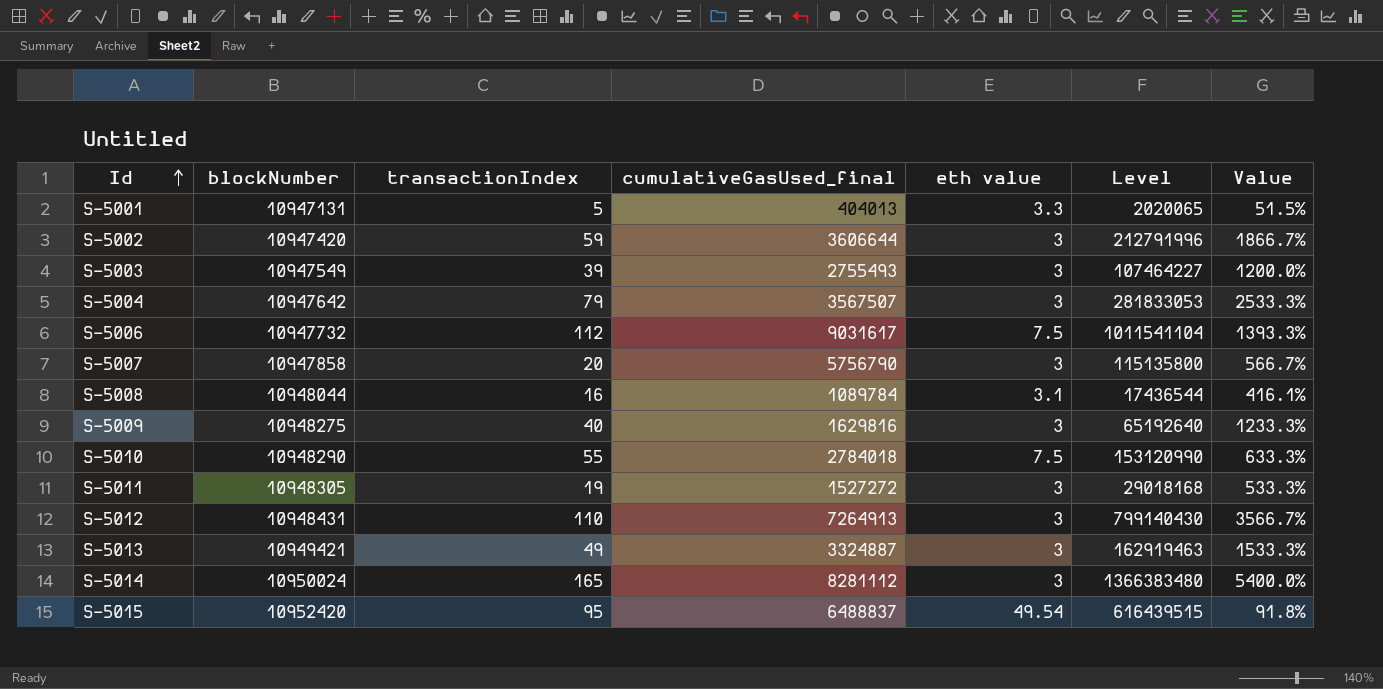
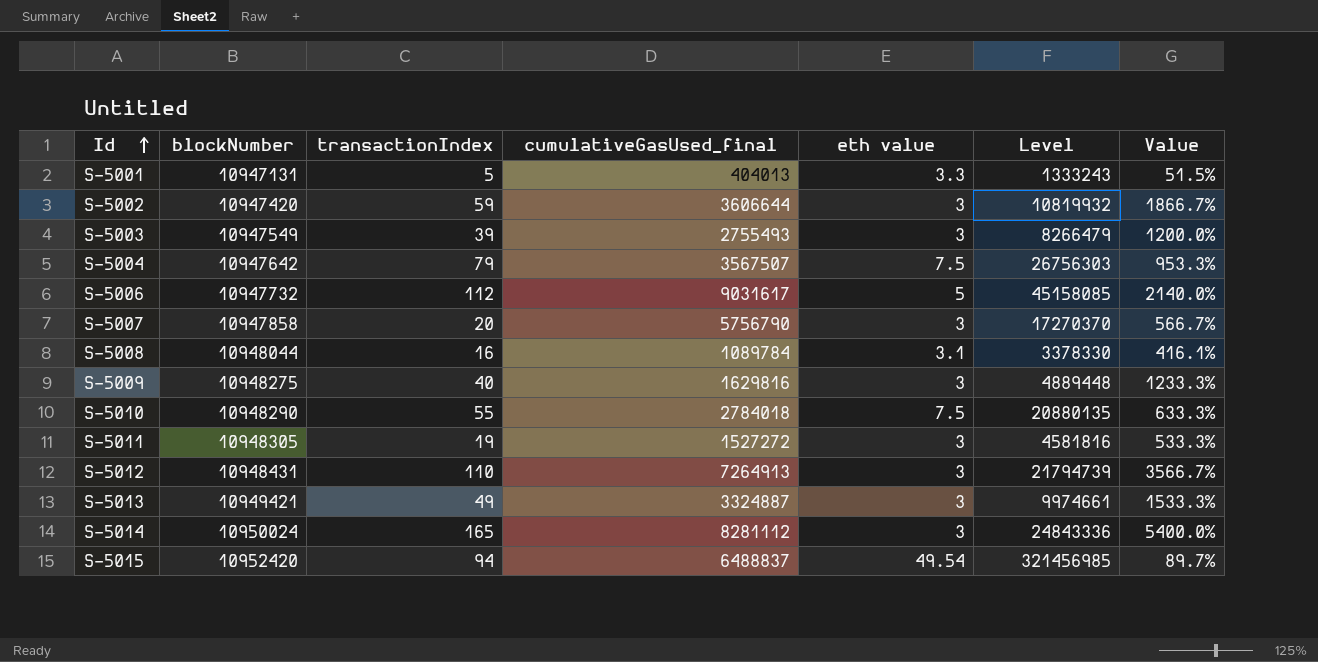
column Level | formula: [transactionIndex] * [cumulativeGasUsed_final] -> [cumulativeGasUsed_final] * [eth value]
S-5004 | eth value: 3 -> 7.5
S-5004 | Value: 2533.3% -> 953.3%
S-5006 | eth value: 7.5 -> 5
S-5006 | Value: 1393.3% -> 2140.0%
S-5015 | transactionIndex: 95 -> 94
S-5015 | Value: 91.8% -> 89.7%

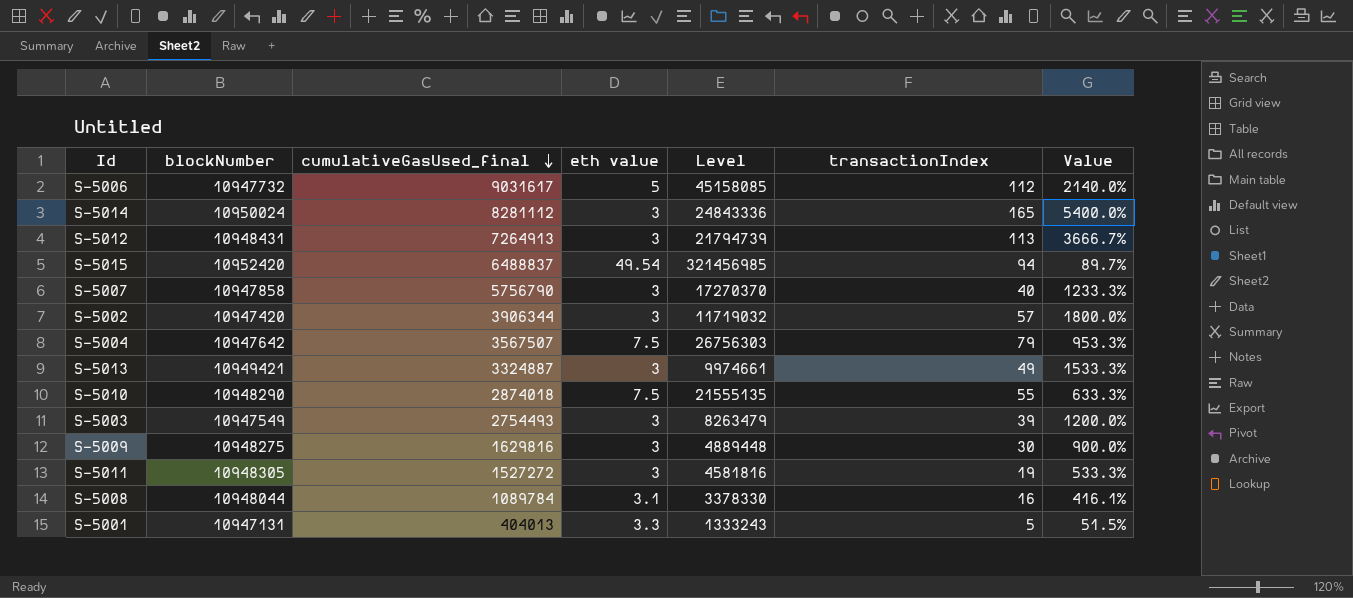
row order: Id ascending -> cumulativeGasUsed_final descending
column transactionIndex | position: 3 -> 6
S-5012 | transactionIndex: 110 -> 113
S-5012 | Value: 3566.7% -> 3666.7%
S-5007 | transactionIndex: 20 -> 40
S-5007 | Value: 566.7% -> 1233.3%
S-5002 | cumulativeGasUsed_final: 3606644 -> 3906344
S-5002 | Level: 10819932 -> 11719032
S-5002 | transactionIndex: 59 -> 57
S-5002 | Value: 1866.7% -> 1800.0%
S-5010 | cumulativeGasUsed_final: 2784018 -> 2874018
S-5010 | Level: 20880135 -> 21555135
S-5003 | cumulativeGasUsed_final: 2755493 -> 2754493
S-5003 | Level: 8266479 -> 8263479
S-5009 | transactionIndex: 40 -> 30
S-5009 | Value: 1233.3% -> 900.0%

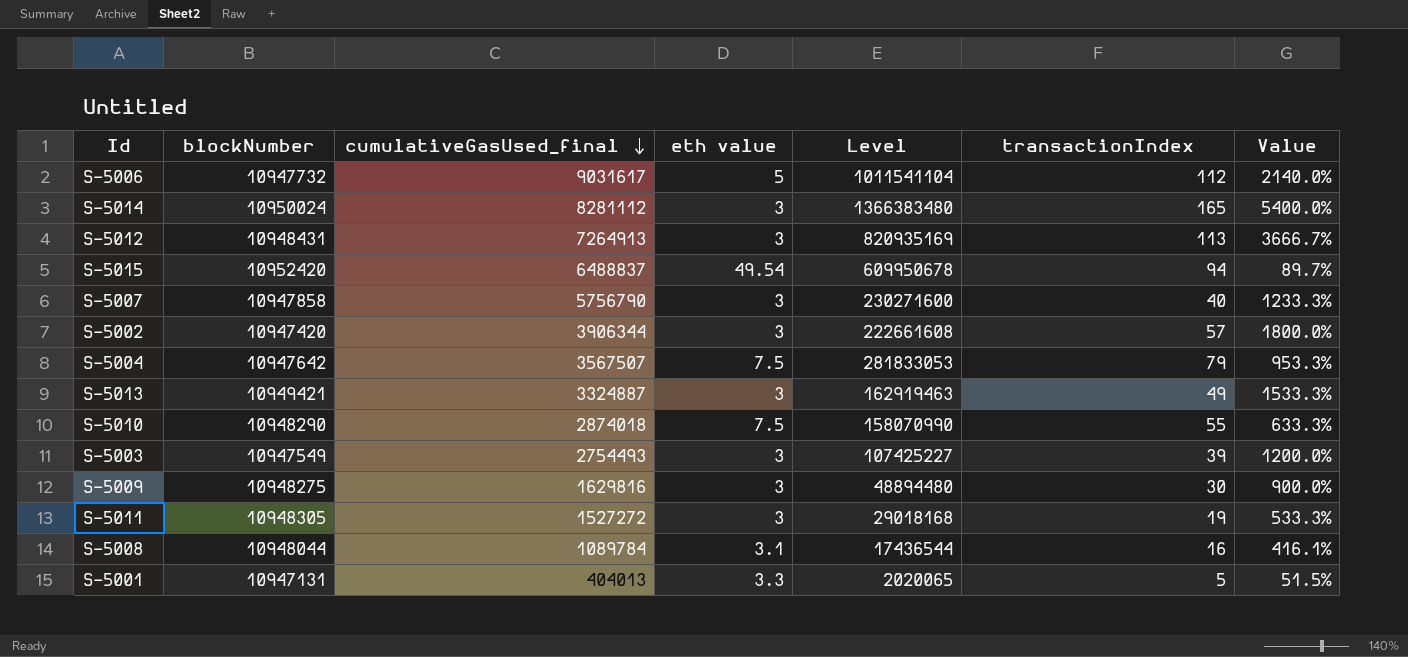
column Level | formula: [cumulativeGasUsed_final] * [eth value] -> [cumulativeGasUsed_final] * [transactionIndex]

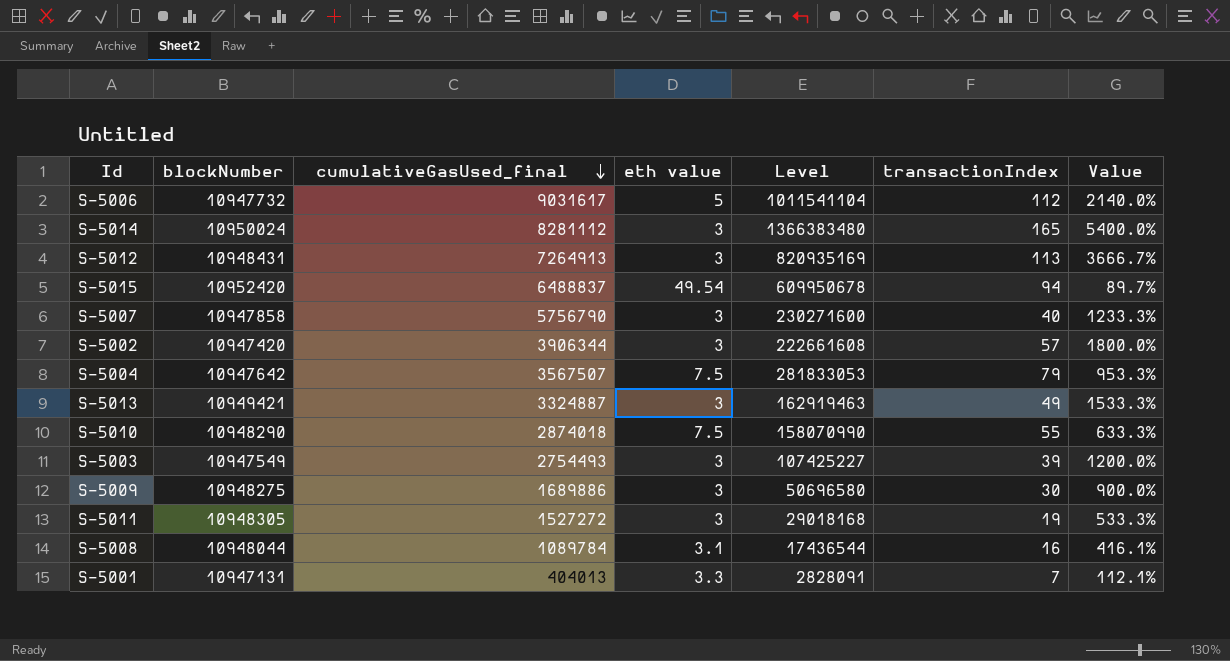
S-5009 | cumulativeGasUsed_final: 1629816 -> 1689886
S-5009 | Level: 48894480 -> 50696580
S-5001 | Level: 2020065 -> 2828091
S-5001 | transactionIndex: 5 -> 7
S-5001 | Value: 51.5% -> 112.1%

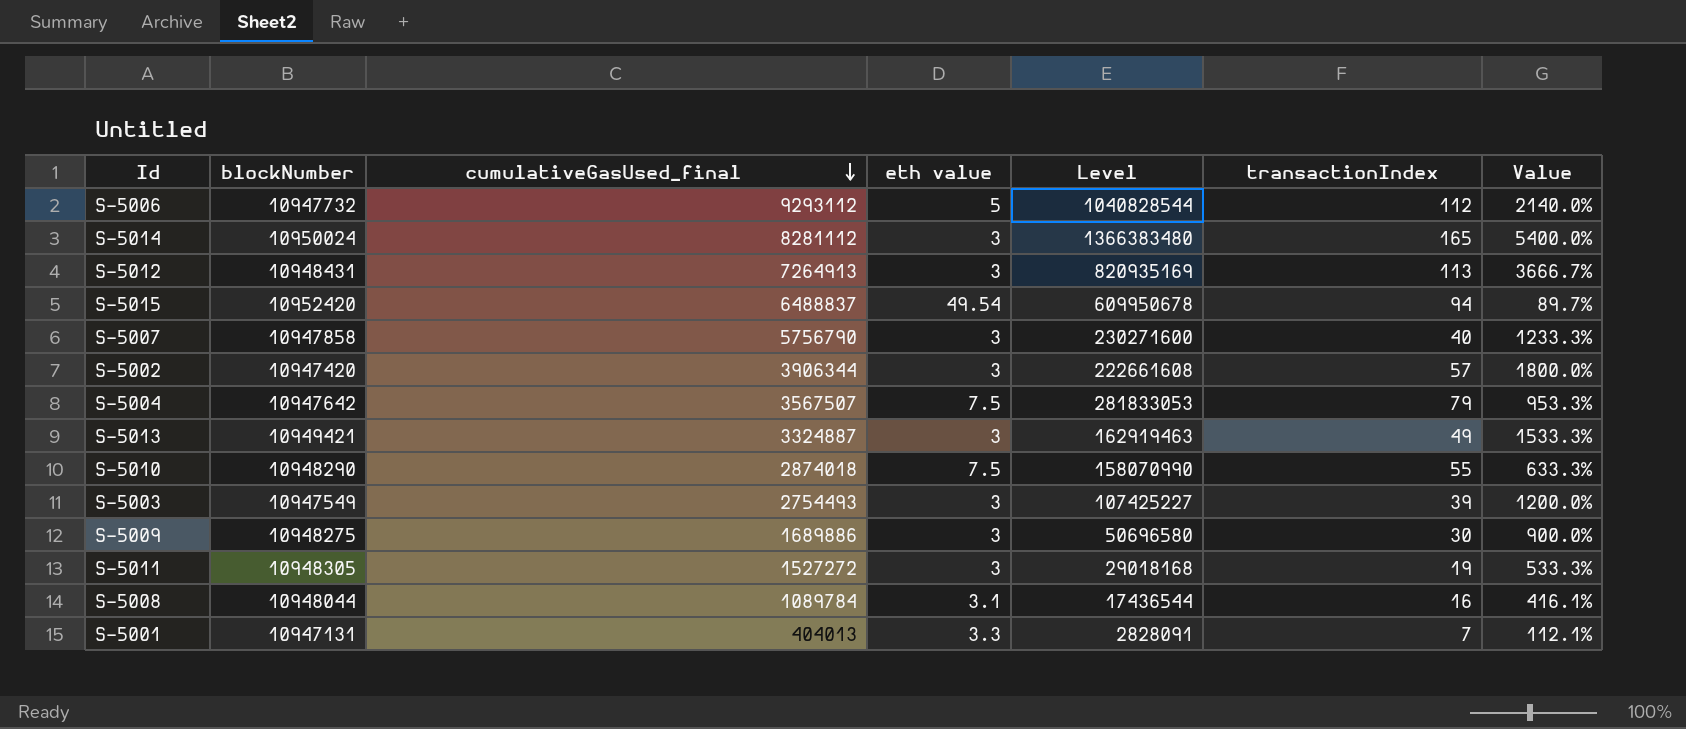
S-5006 | cumulativeGasUsed_final: 9031617 -> 9293112
S-5006 | Level: 1011541104 -> 1040828544

